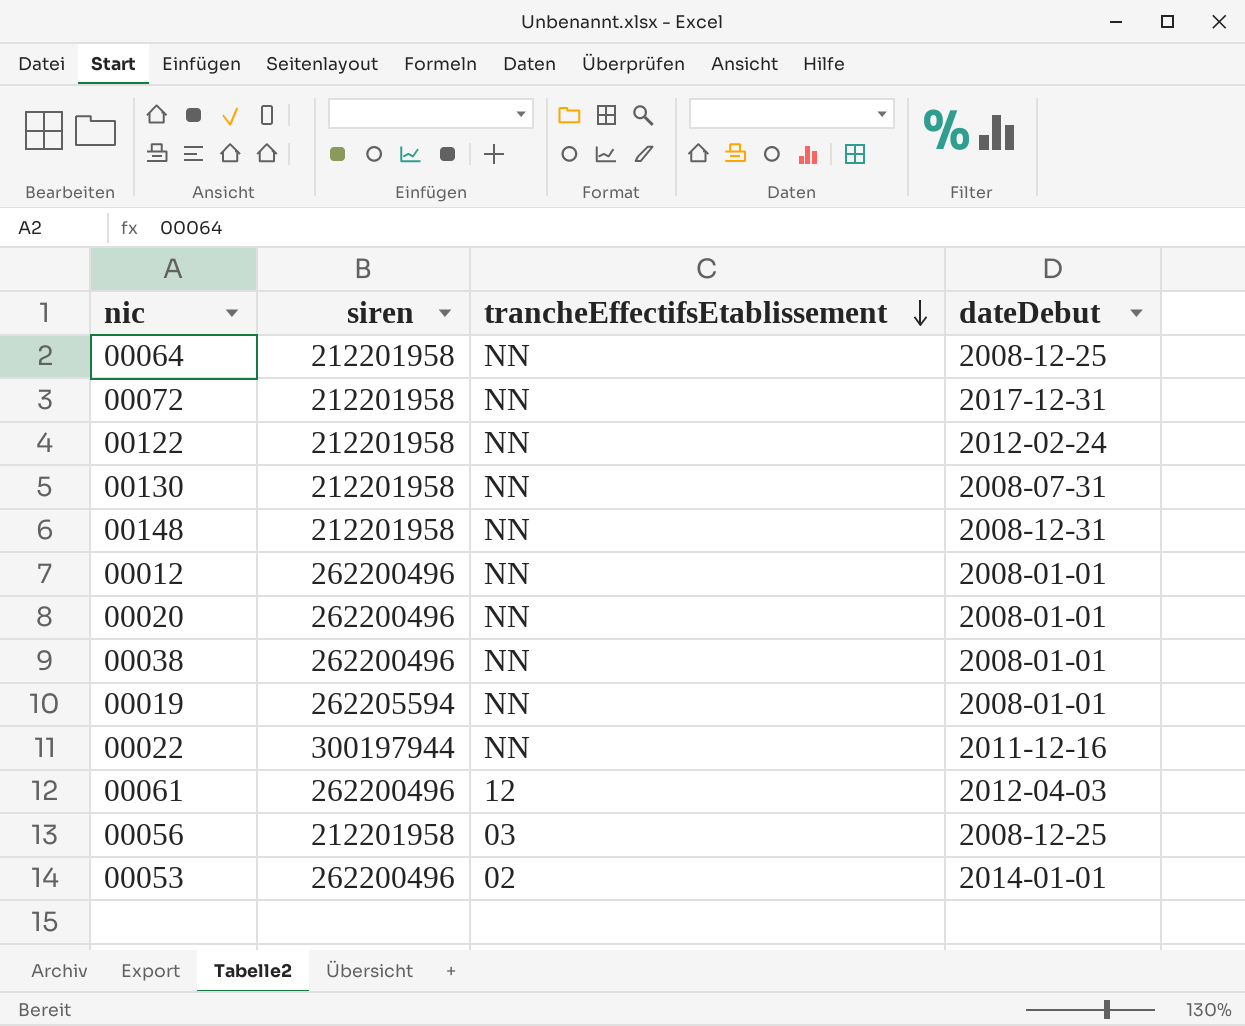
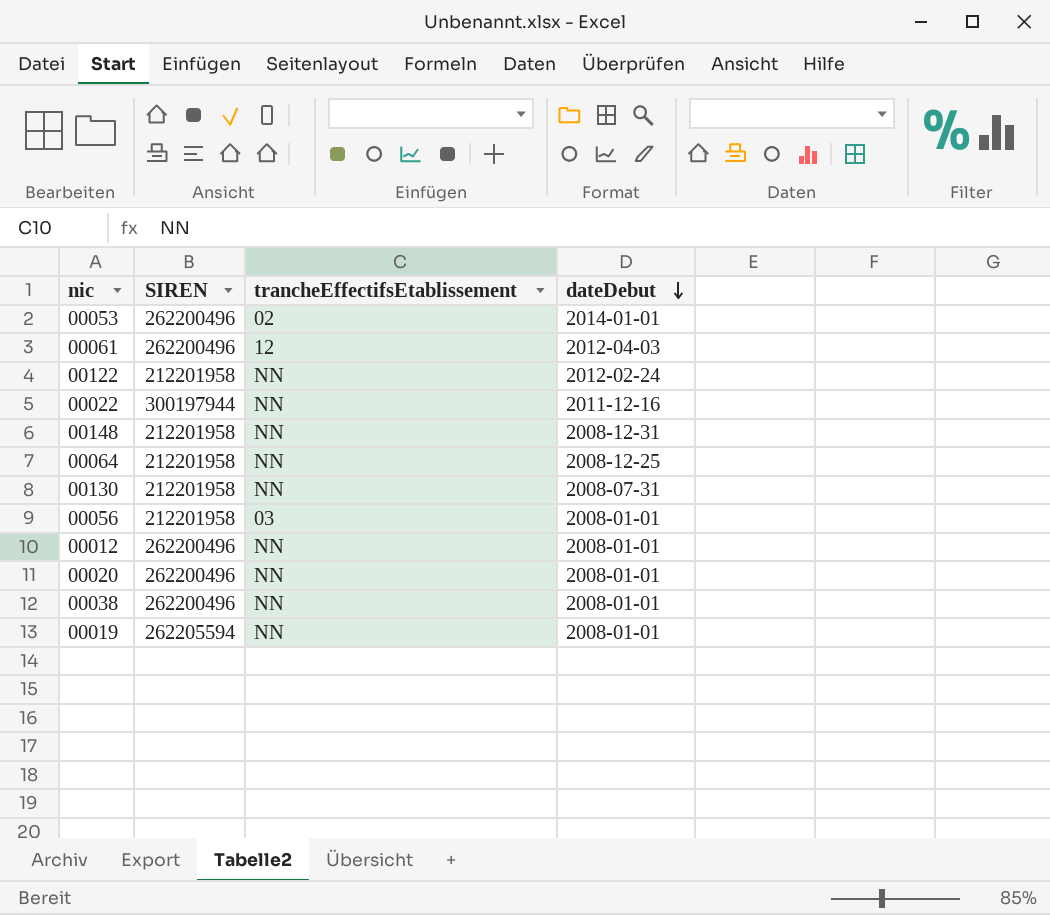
row order: trancheEffectifsEtablissement descending -> dateDebut descending
column name: siren -> SIREN
row 00072: 212201958 | NN | 2017-12-31 -> none
00056 | dateDebut: 2008-12-25 -> 2008-01-01

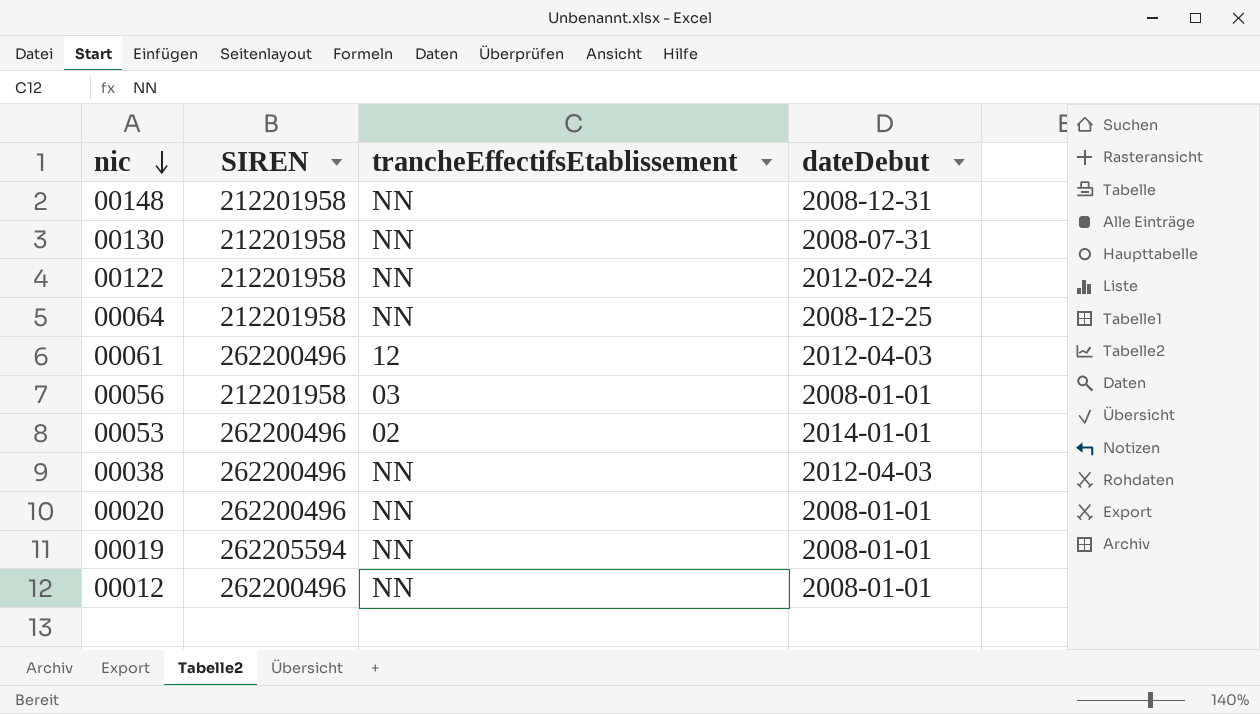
row order: dateDebut descending -> nic descending
row 00022: 300197944 | NN | 2011-12-16 -> none
00038 | dateDebut: 2008-01-01 -> 2012-04-03

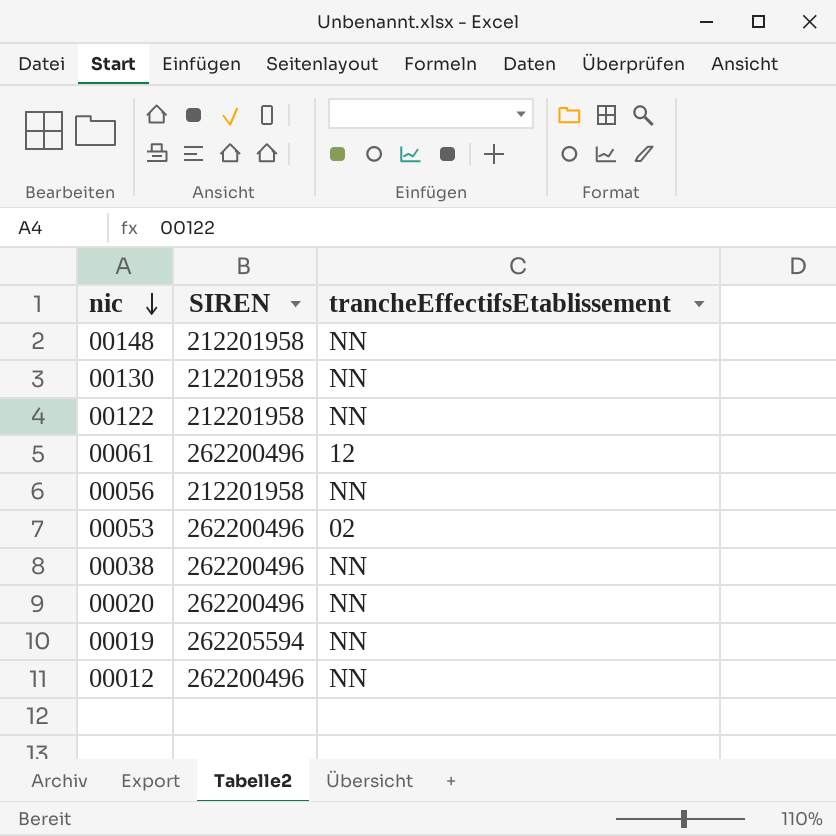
column dateDebut | position: 4 -> none
row 00064: 212201958 | NN | 2008-12-25 -> none
00056 | trancheEffectifsEtablissement: 03 -> NN

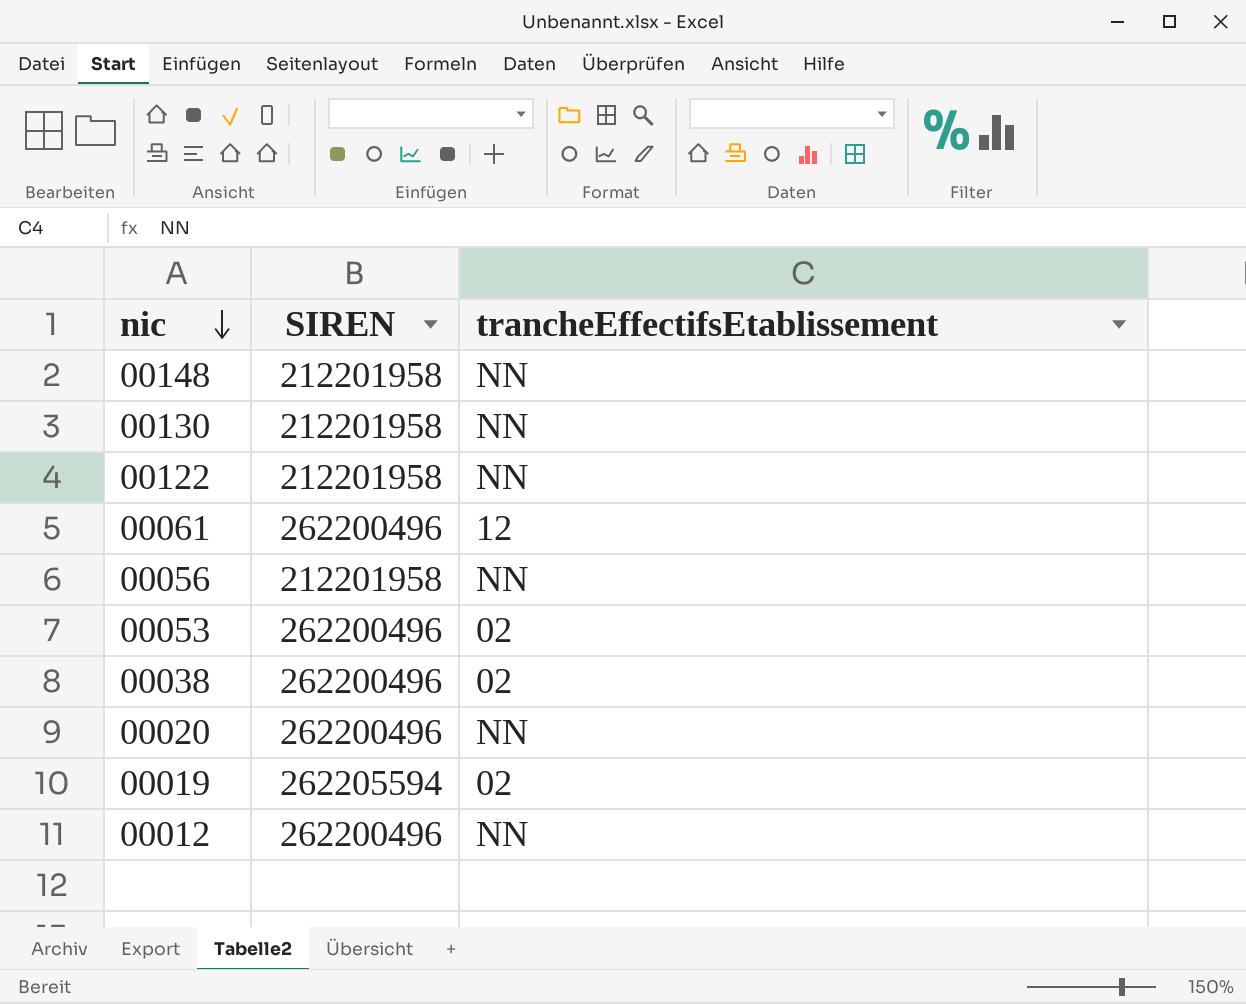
00038 | trancheEffectifsEtablissement: NN -> 02
00019 | trancheEffectifsEtablissement: NN -> 02

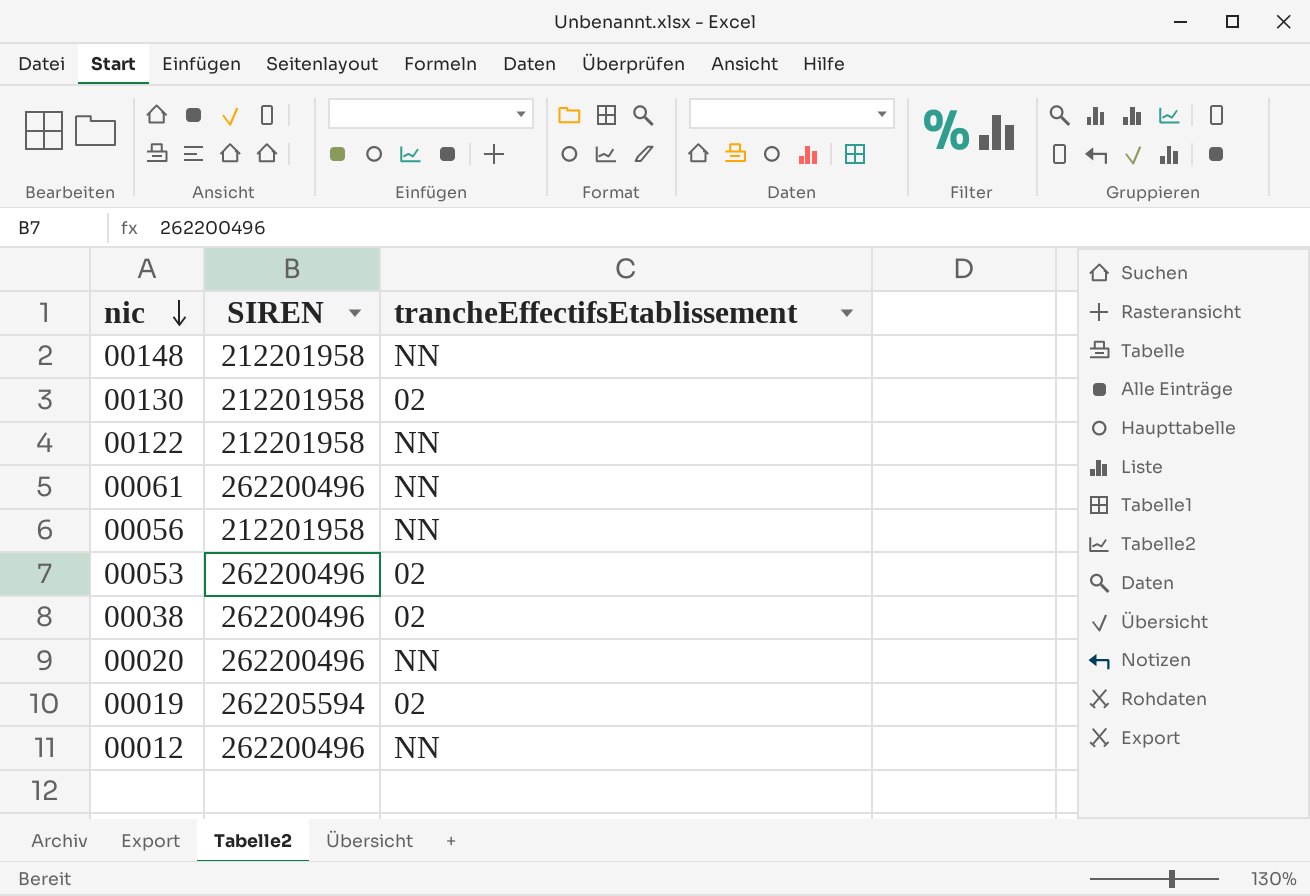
00130 | trancheEffectifsEtablissement: NN -> 02
00061 | trancheEffectifsEtablissement: 12 -> NN

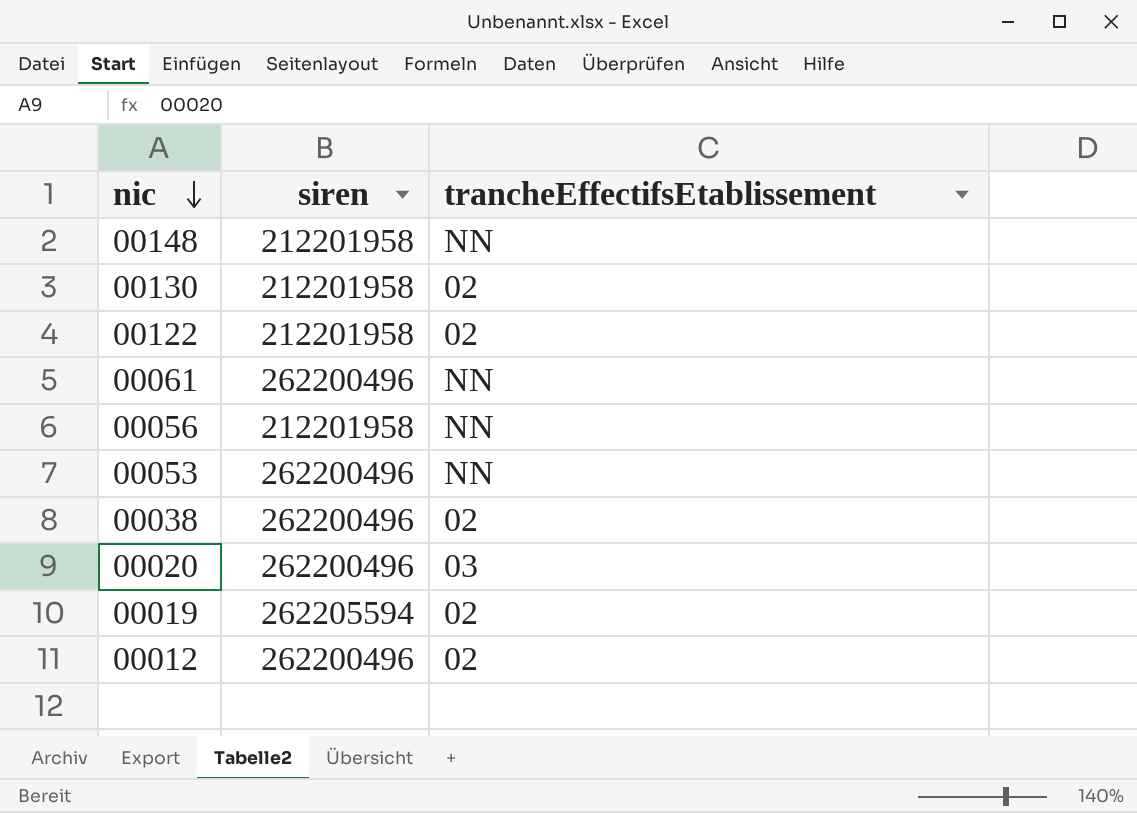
column name: SIREN -> siren
00122 | trancheEffectifsEtablissement: NN -> 02
00053 | trancheEffectifsEtablissement: 02 -> NN
00020 | trancheEffectifsEtablissement: NN -> 03
00012 | trancheEffectifsEtablissement: NN -> 02

